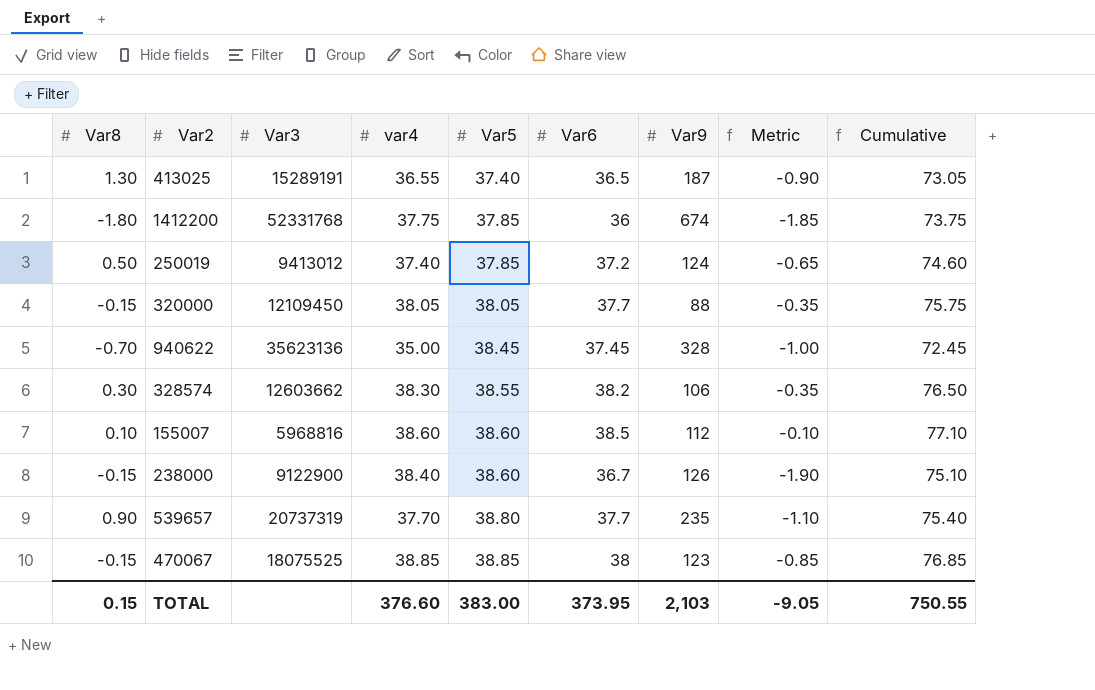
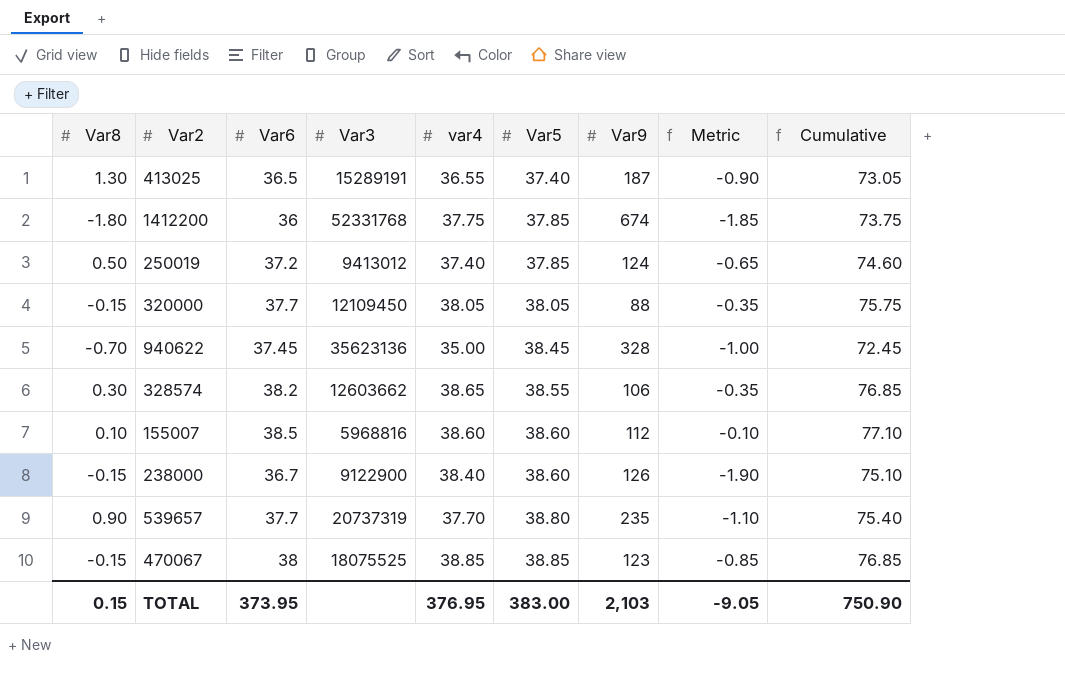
column Var6 | position: 6 -> 3
328574 | var4: 38.30 -> 38.65
328574 | Cumulative: 76.50 -> 76.85
TOTAL | var4: 376.60 -> 376.95
TOTAL | Cumulative: 750.55 -> 750.90

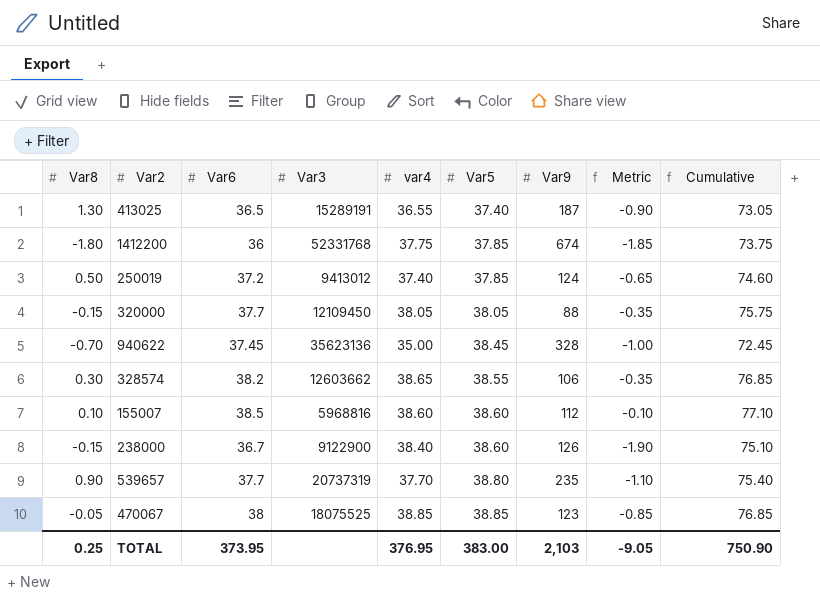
470067 | Var8: -0.15 -> -0.05
TOTAL | Var8: 0.15 -> 0.25

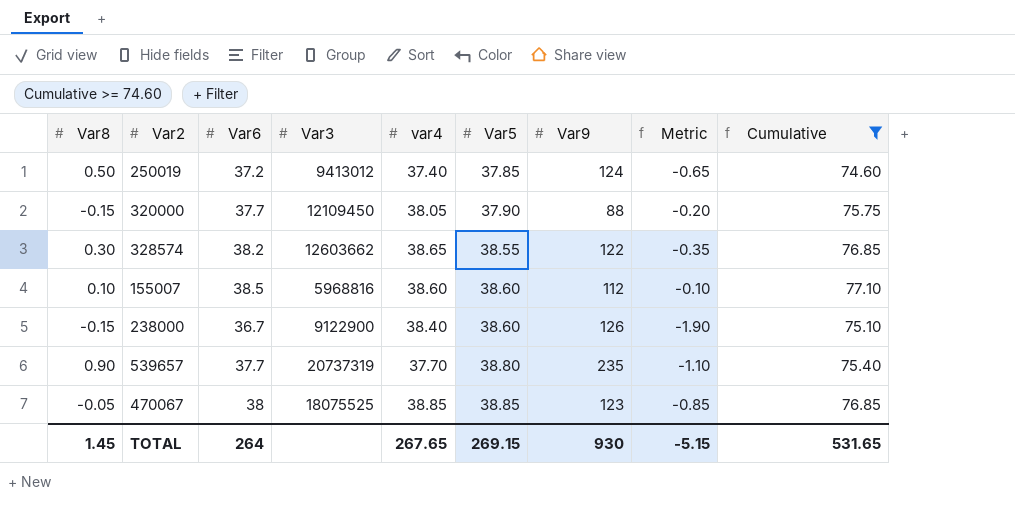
filter: none -> Cumulative >= 74.60
320000 | Var5: 38.05 -> 37.90
320000 | Metric: -0.35 -> -0.20
328574 | Var9: 106 -> 122
TOTAL | Var8: 0.25 -> 1.45
TOTAL | Var6: 373.95 -> 264
TOTAL | var4: 376.95 -> 267.65
TOTAL | Var5: 383.00 -> 269.15
TOTAL | Var9: 2,103 -> 930
TOTAL | Metric: -9.05 -> -5.15
TOTAL | Cumulative: 750.90 -> 531.65

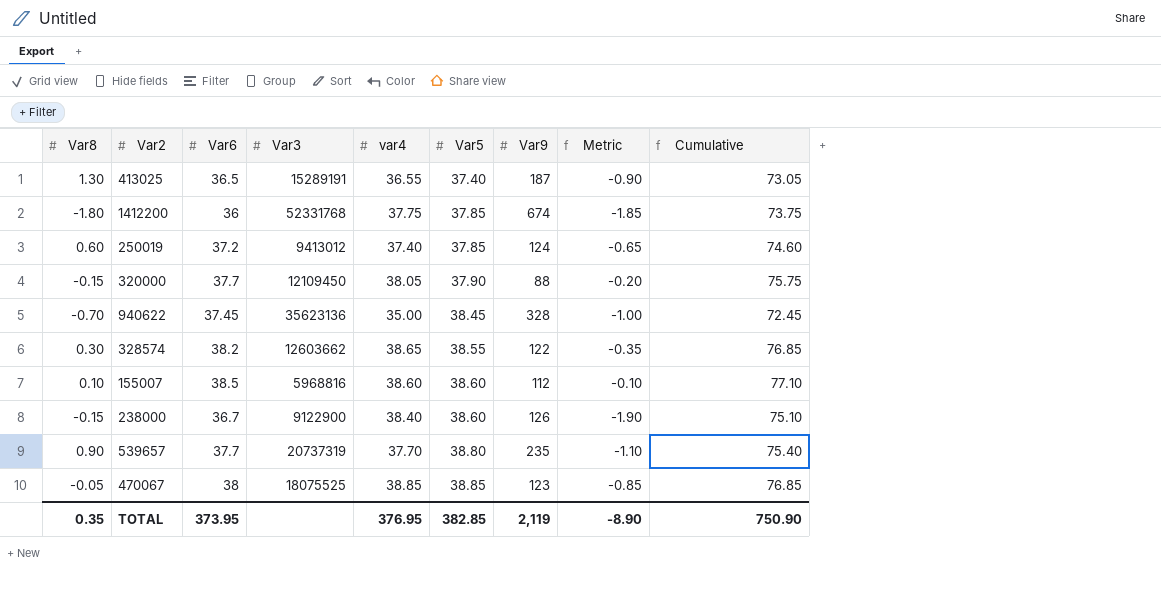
filter: Cumulative >= 74.60 -> none
250019 | Var8: 0.50 -> 0.60
TOTAL | Var8: 1.45 -> 0.35
TOTAL | Var6: 264 -> 373.95
TOTAL | var4: 267.65 -> 376.95
TOTAL | Var5: 269.15 -> 382.85
TOTAL | Var9: 930 -> 2,119
TOTAL | Metric: -5.15 -> -8.90
TOTAL | Cumulative: 531.65 -> 750.90

